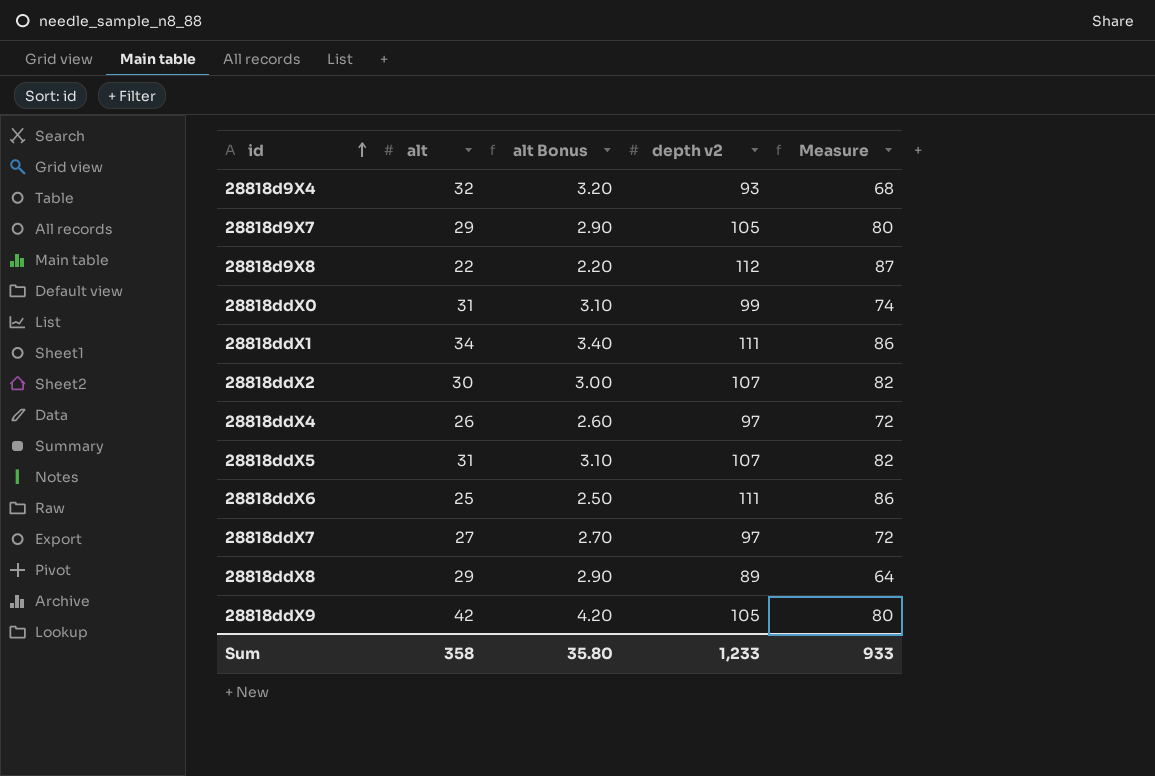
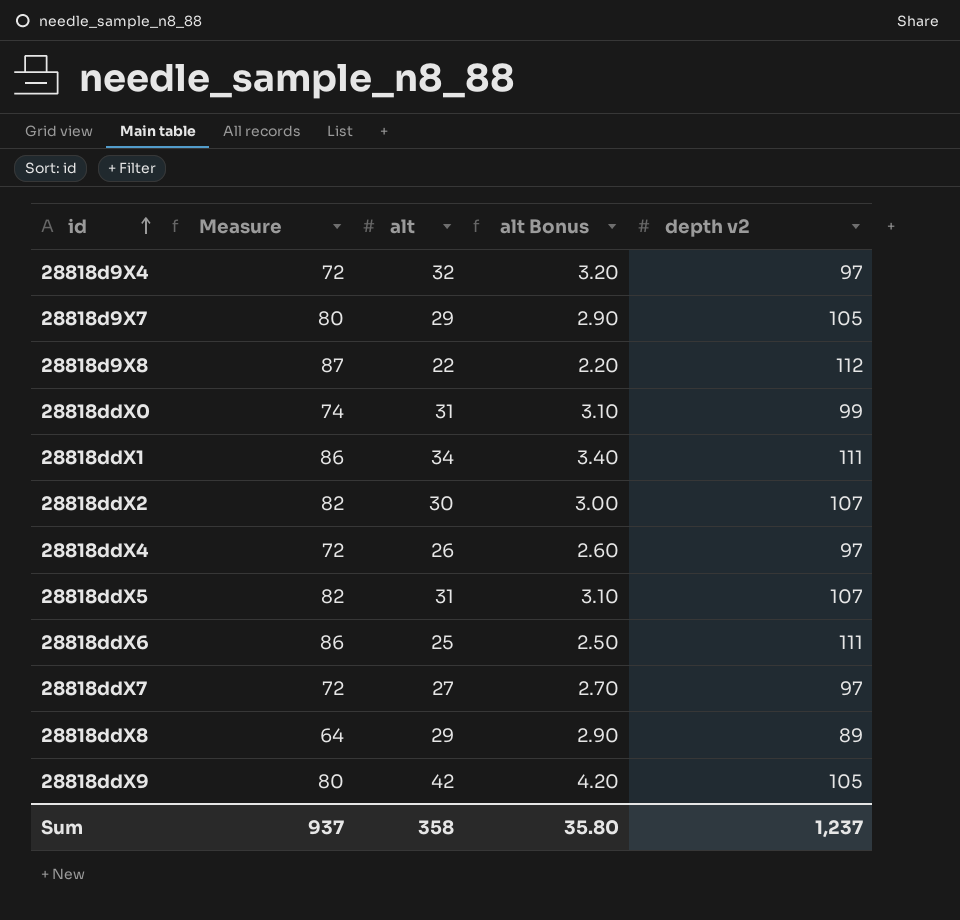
column Measure | position: 5 -> 2
28818d9X4 | Measure: 68 -> 72
28818d9X4 | depth v2: 93 -> 97
Sum | Measure: 933 -> 937
Sum | depth v2: 1,233 -> 1,237

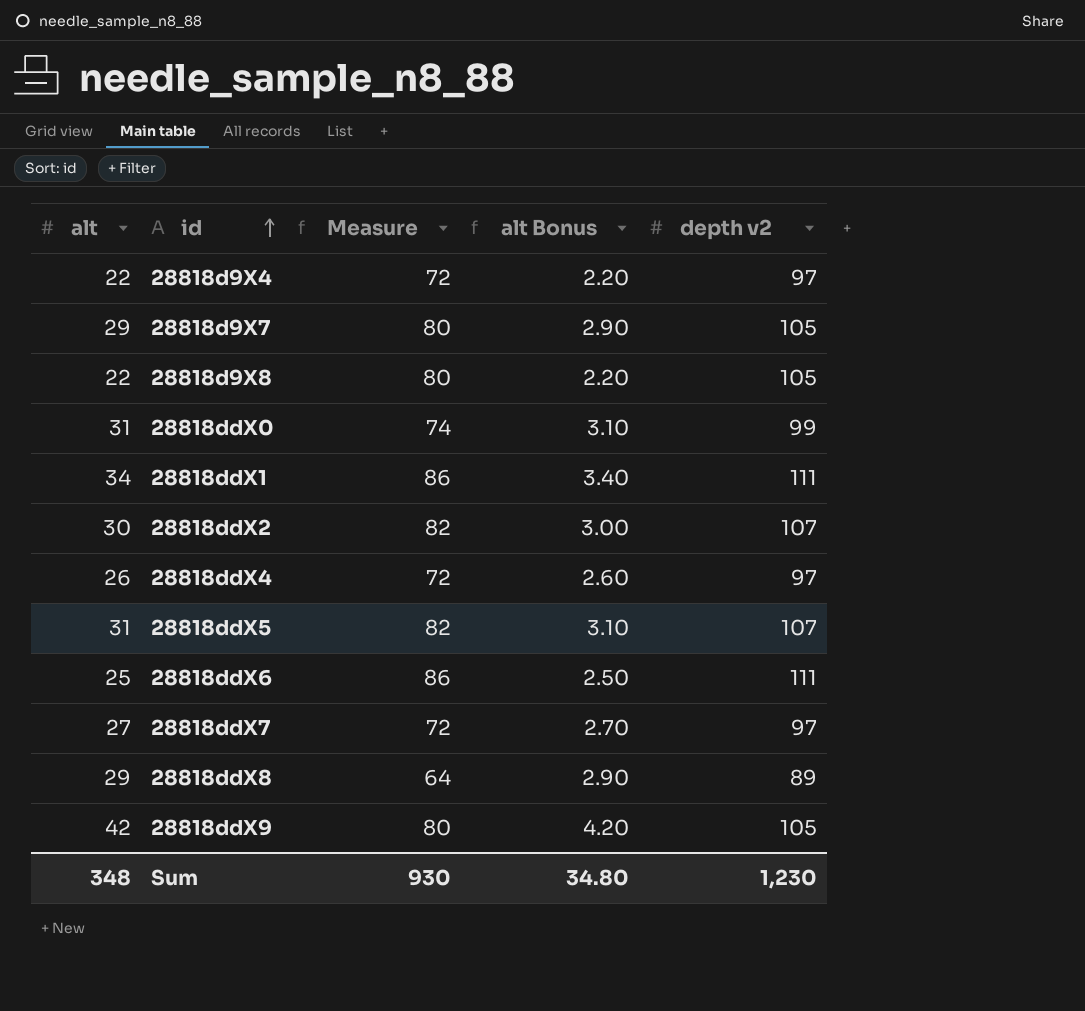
column alt | position: 3 -> 1
28818d9X4 | alt: 32 -> 22
28818d9X4 | alt Bonus: 3.20 -> 2.20
28818d9X8 | Measure: 87 -> 80
28818d9X8 | depth v2: 112 -> 105
Sum | alt: 358 -> 348
Sum | Measure: 937 -> 930
Sum | alt Bonus: 35.80 -> 34.80
Sum | depth v2: 1,237 -> 1,230

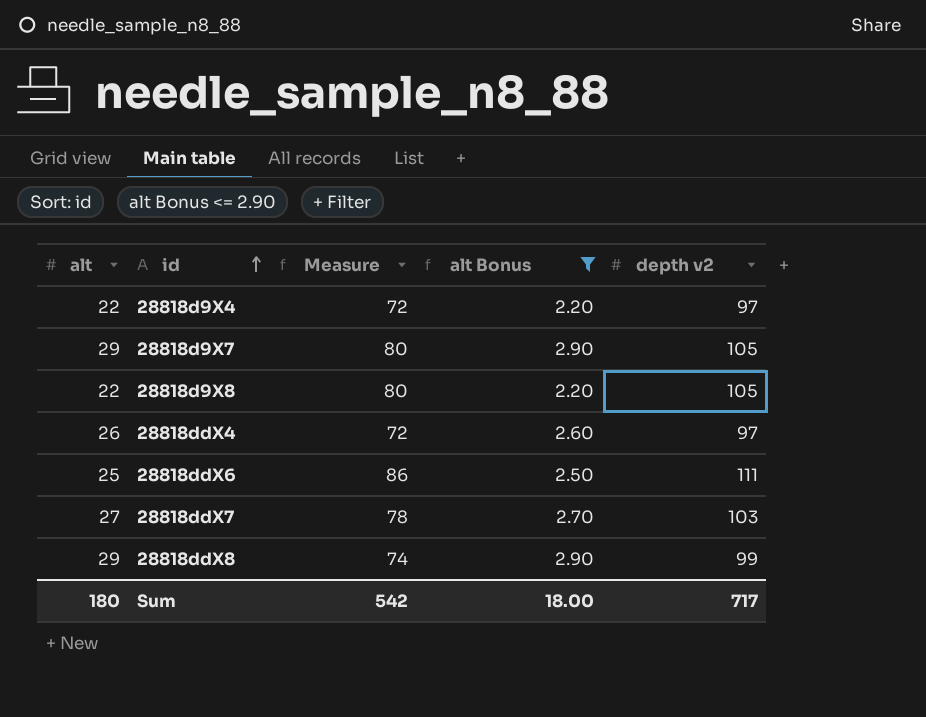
filter: none -> alt Bonus <= 2.90
28818ddX7 | Measure: 72 -> 78
28818ddX7 | depth v2: 97 -> 103
28818ddX8 | Measure: 64 -> 74
28818ddX8 | depth v2: 89 -> 99
Sum | alt: 348 -> 180
Sum | Measure: 930 -> 542
Sum | alt Bonus: 34.80 -> 18.00
Sum | depth v2: 1,230 -> 717

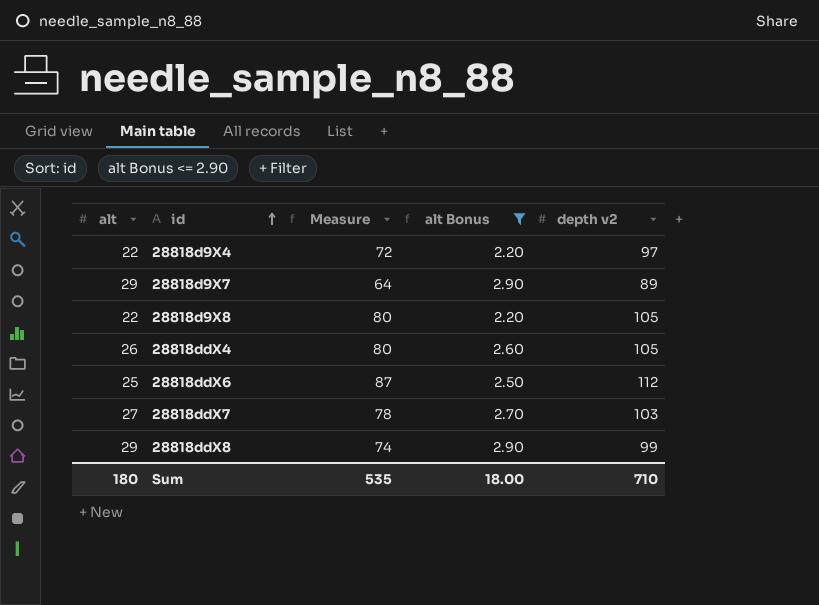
28818d9X7 | Measure: 80 -> 64
28818d9X7 | depth v2: 105 -> 89
28818ddX4 | Measure: 72 -> 80
28818ddX4 | depth v2: 97 -> 105
28818ddX6 | Measure: 86 -> 87
28818ddX6 | depth v2: 111 -> 112
Sum | Measure: 542 -> 535
Sum | depth v2: 717 -> 710

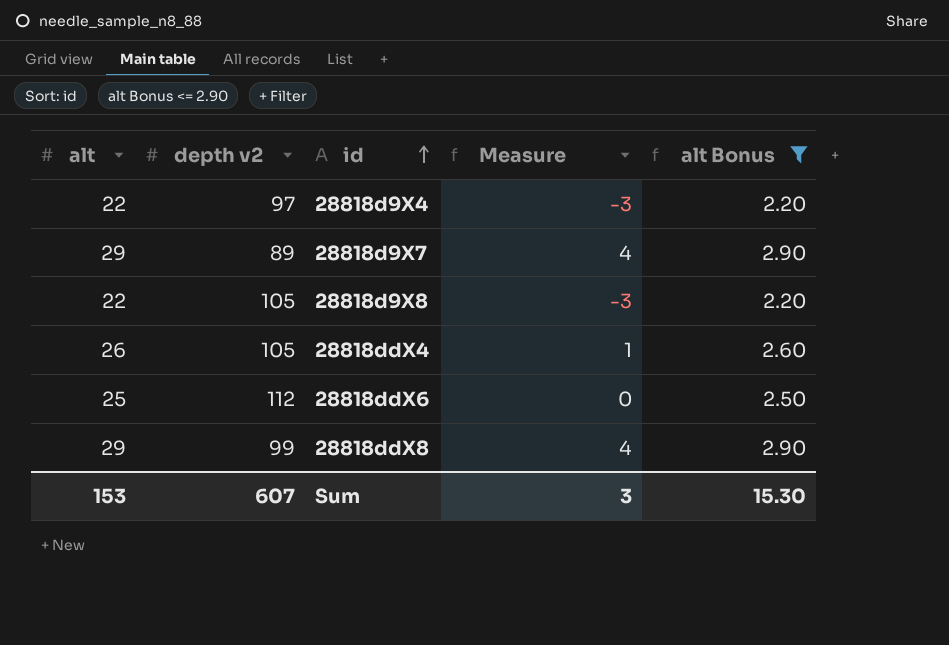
column depth v2 | position: 5 -> 2
column Measure | formula: [depth v2] - 25 -> [alt] - 25
row 28818ddX7: 27 | 78 | 2.70 | 103 -> none
Sum | alt: 180 -> 153
Sum | depth v2: 710 -> 607
Sum | Measure: 535 -> 3
Sum | alt Bonus: 18.00 -> 15.30

